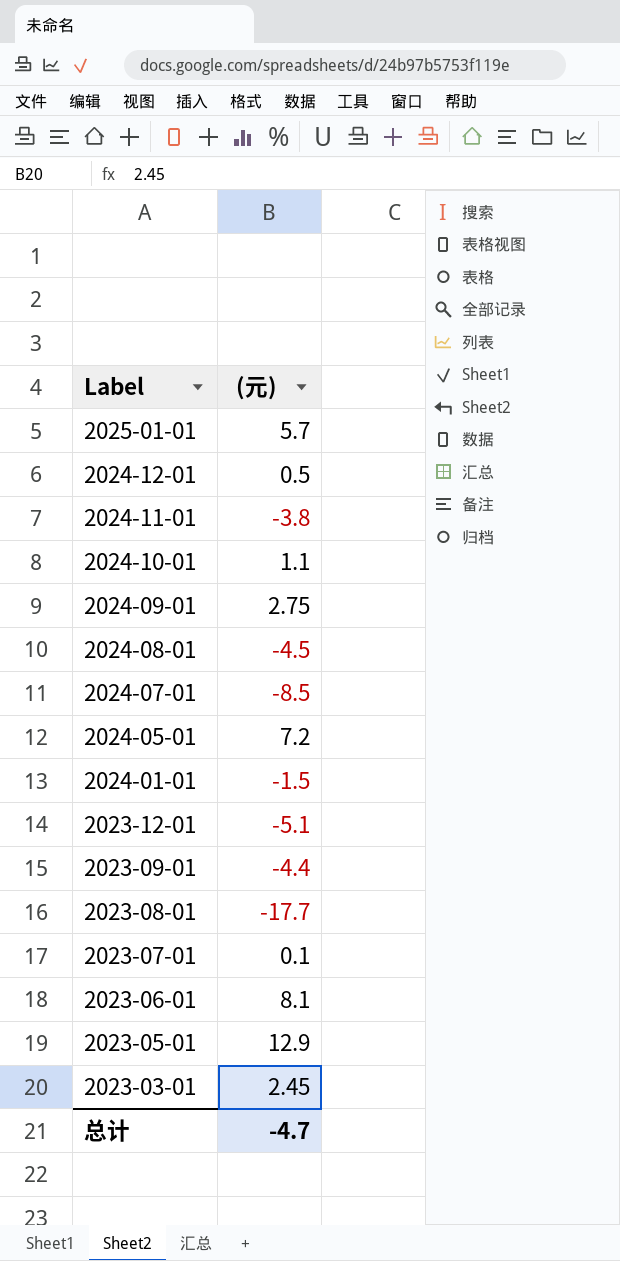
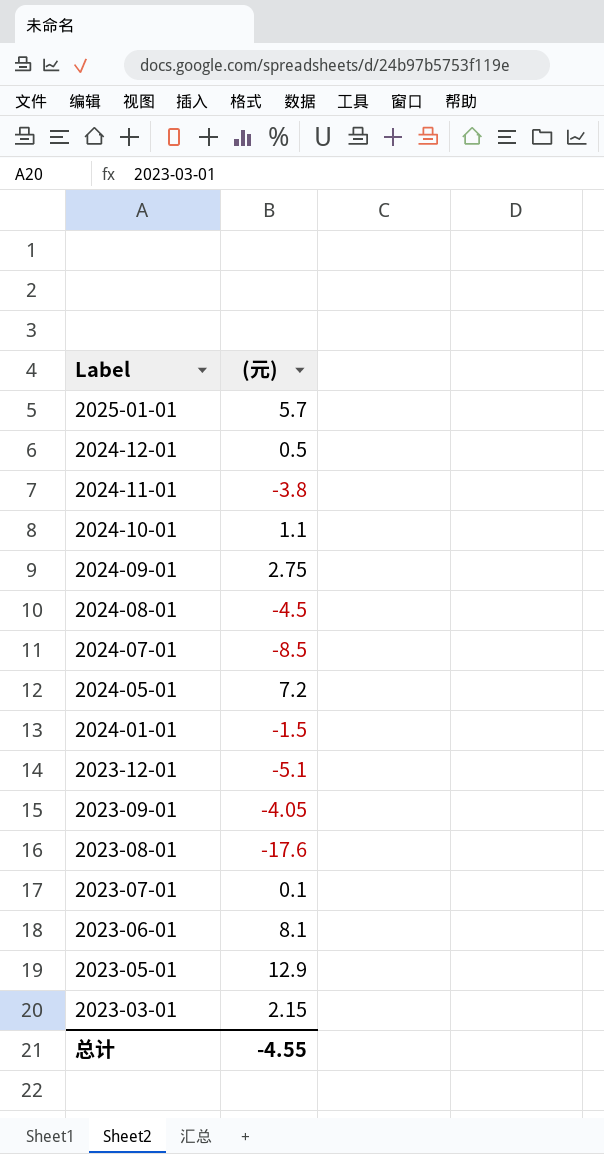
2023-09-01 | (元): -4.4 -> -4.05
2023-08-01 | (元): -17.7 -> -17.6
2023-03-01 | (元): 2.45 -> 2.15
总计 | (元): -4.7 -> -4.55

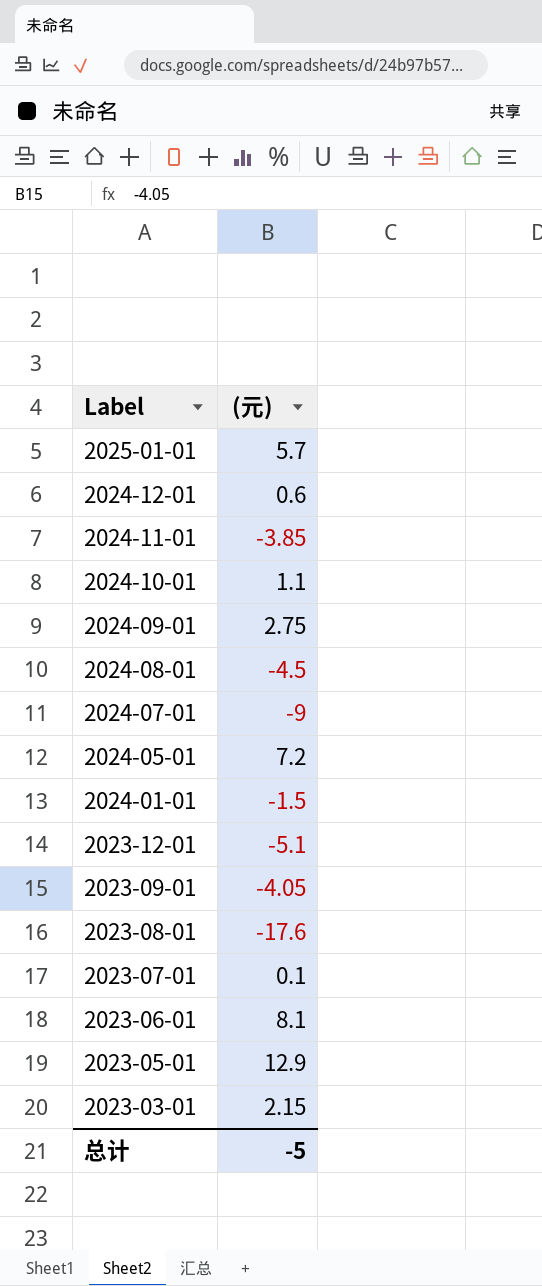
2024-12-01 | (元): 0.5 -> 0.6
2024-11-01 | (元): -3.8 -> -3.85
2024-07-01 | (元): -8.5 -> -9
总计 | (元): -4.55 -> -5

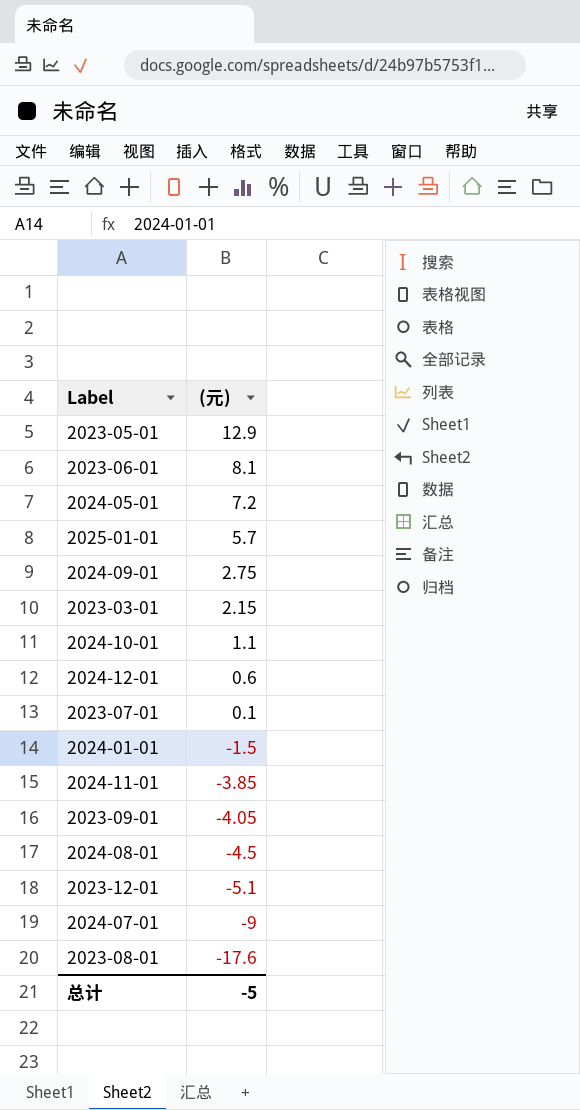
row order: Label descending -> (元) descending

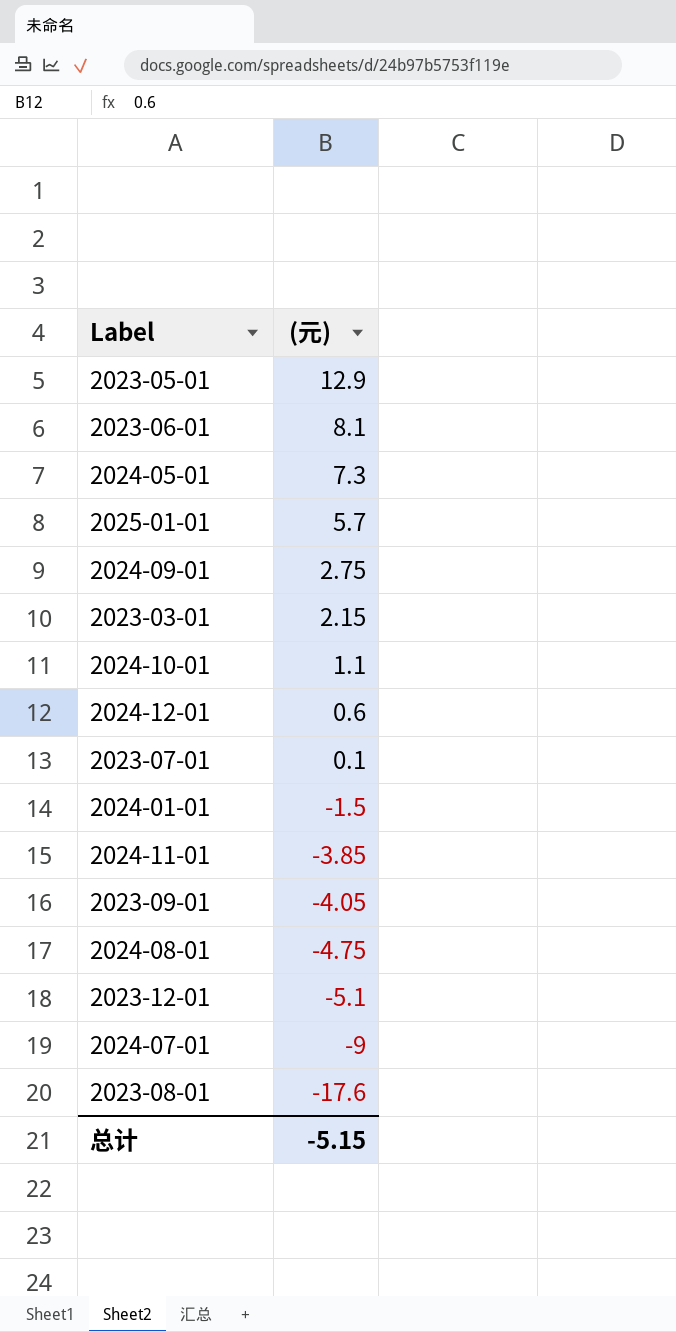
2024-05-01 | (元): 7.2 -> 7.3
2024-08-01 | (元): -4.5 -> -4.75
总计 | (元): -5 -> -5.15

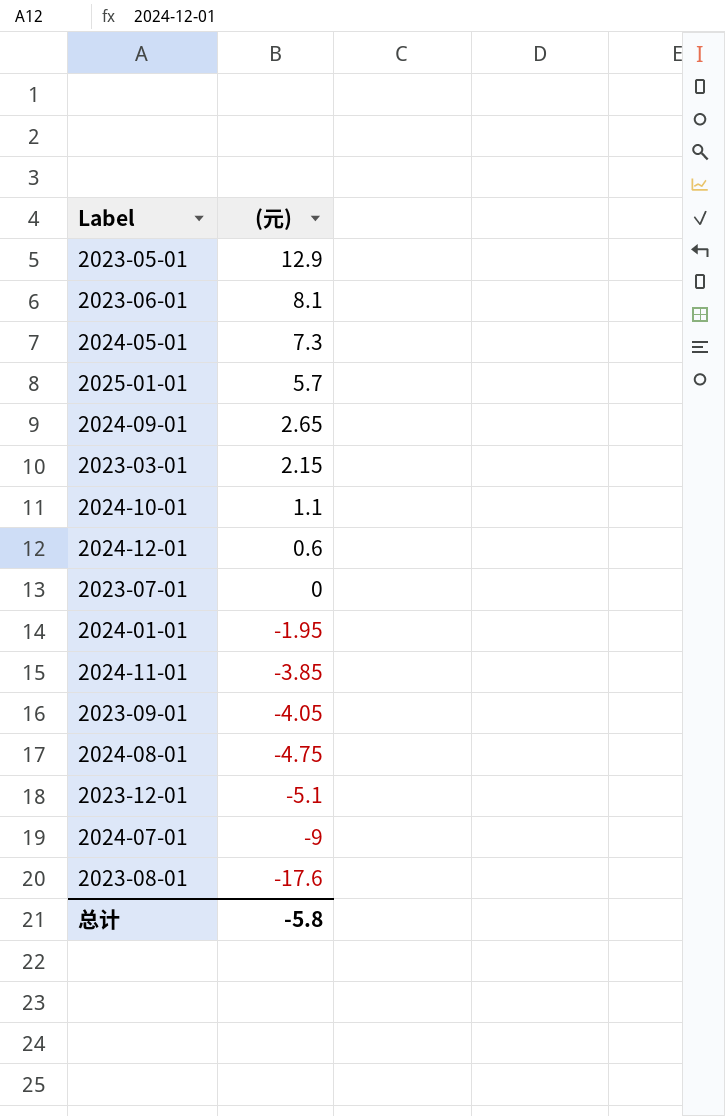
2024-09-01 | (元): 2.75 -> 2.65
2023-07-01 | (元): 0.1 -> 0
2024-01-01 | (元): -1.5 -> -1.95
总计 | (元): -5.15 -> -5.8

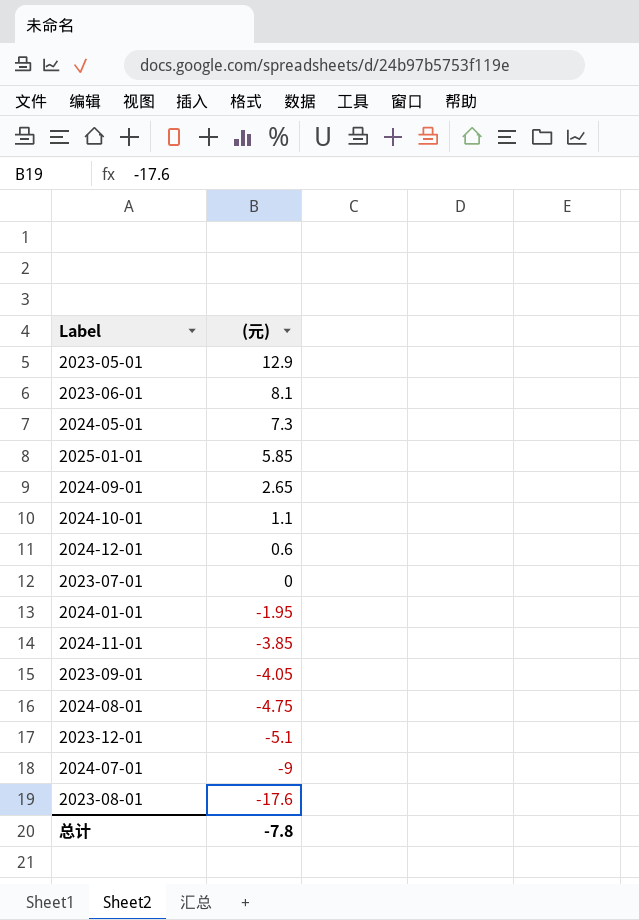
row 2023-03-01: 2.15 -> none
2025-01-01 | (元): 5.7 -> 5.85
总计 | (元): -5.8 -> -7.8

